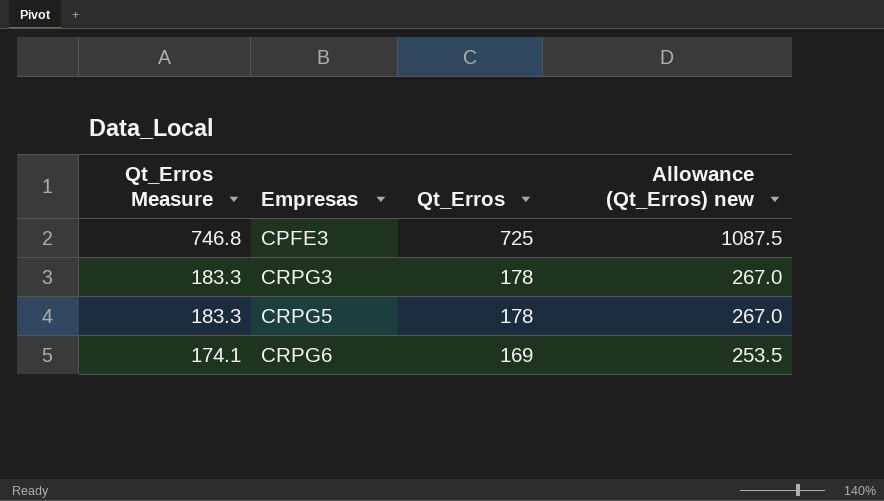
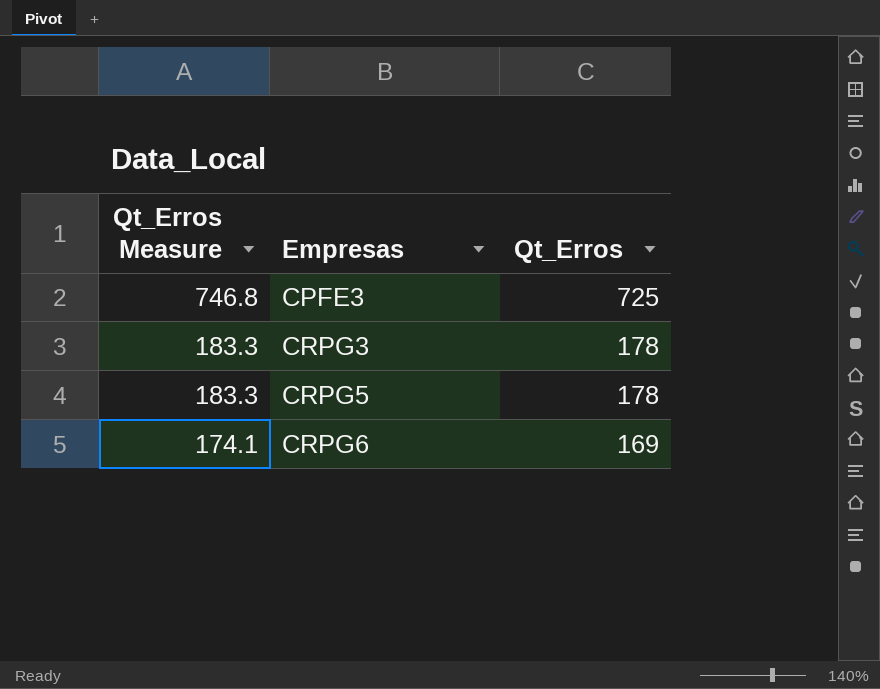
column Allowance (Qt_Erros) new | formula: [Qt_Erros] * 1.5 -> none

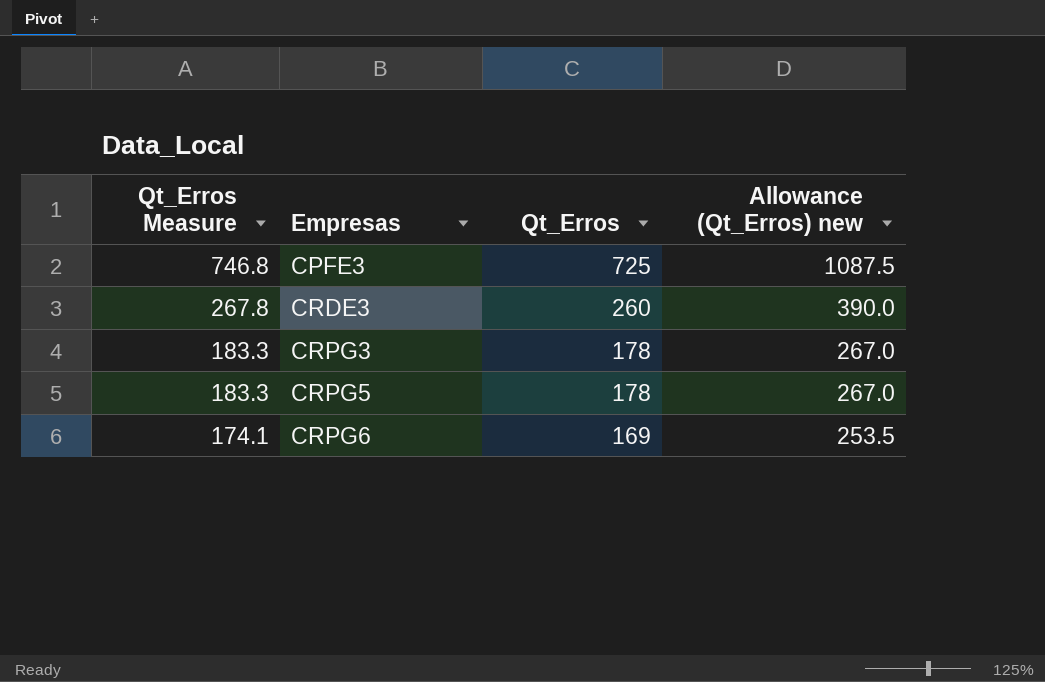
column Allowance (Qt_Erros) new | formula: none -> [Qt_Erros] * 1.5
row CRDE3: none -> 267.8 | 260 | 390.0

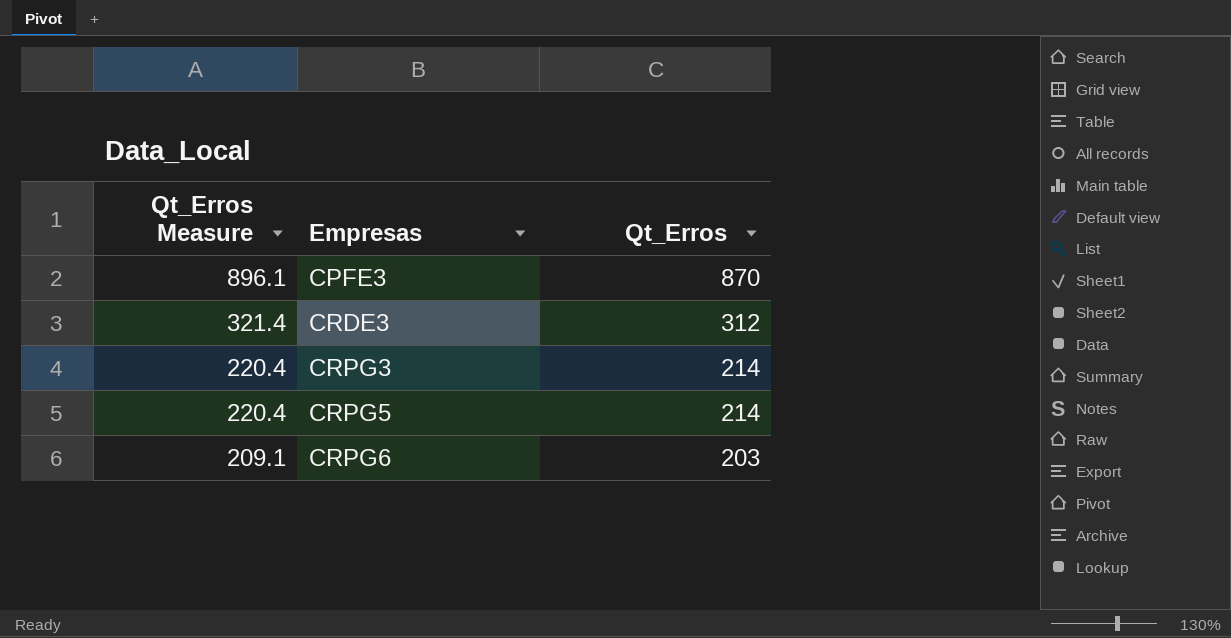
column Allowance (Qt_Erros) new | formula: [Qt_Erros] * 1.5 -> none
CPFE3 | Qt_Erros Measure: 746.8 -> 896.1
CPFE3 | Qt_Erros: 725 -> 870
CRDE3 | Qt_Erros Measure: 267.8 -> 321.4
CRDE3 | Qt_Erros: 260 -> 312
CRPG3 | Qt_Erros Measure: 183.3 -> 220.4
CRPG3 | Qt_Erros: 178 -> 214
CRPG5 | Qt_Erros Measure: 183.3 -> 220.4
CRPG5 | Qt_Erros: 178 -> 214
CRPG6 | Qt_Erros Measure: 174.1 -> 209.1
CRPG6 | Qt_Erros: 169 -> 203

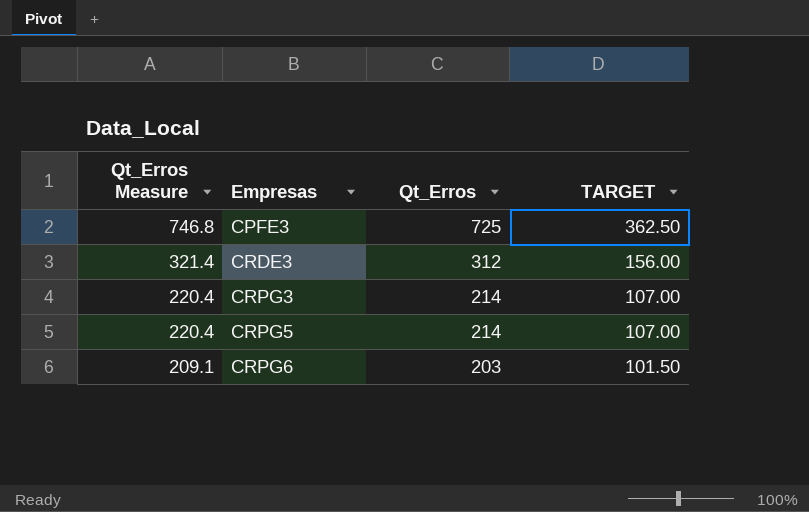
column TARGET | formula: none -> [Qt_Erros] * 0.5
CPFE3 | Qt_Erros Measure: 896.1 -> 746.8
CPFE3 | Qt_Erros: 870 -> 725

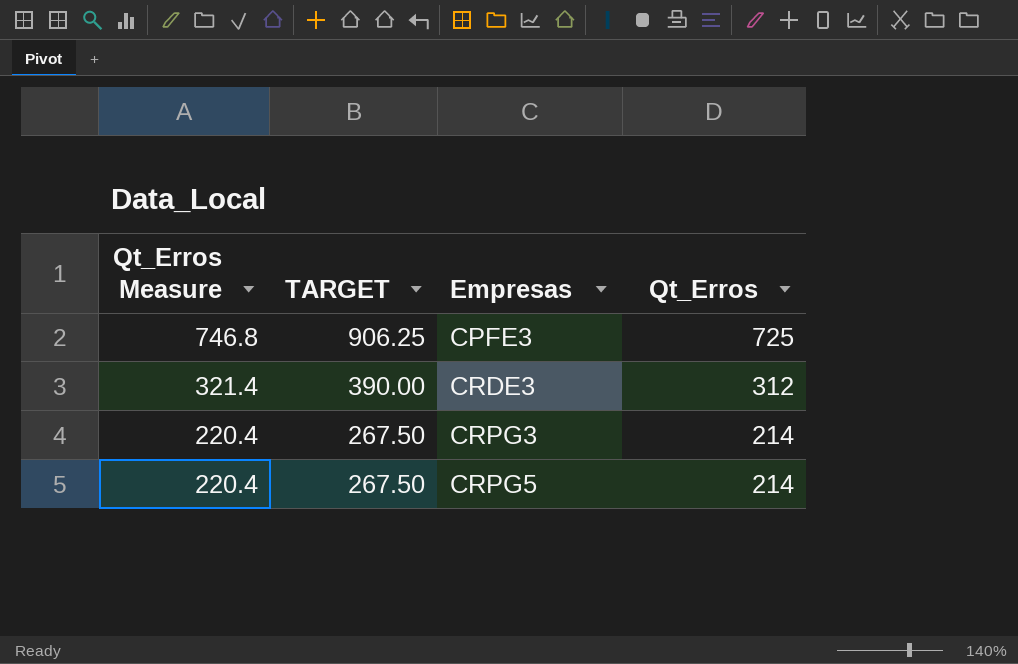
column TARGET | formula: [Qt_Erros] * 0.5 -> [Qt_Erros] * 1.25
column TARGET | position: 4 -> 2
row CRPG6: 209.1 | 203 | 101.50 -> none

